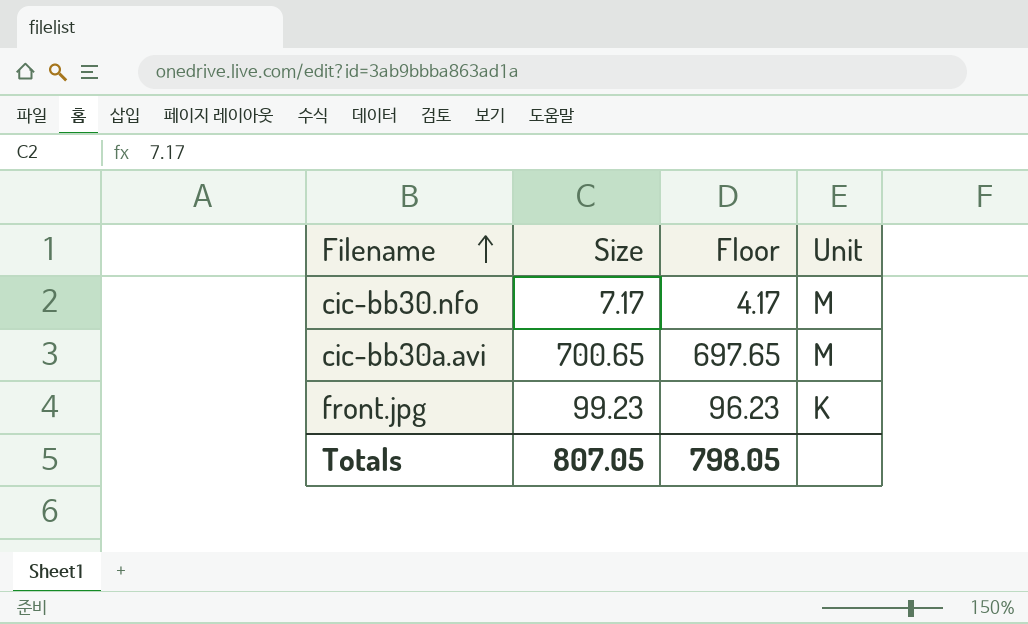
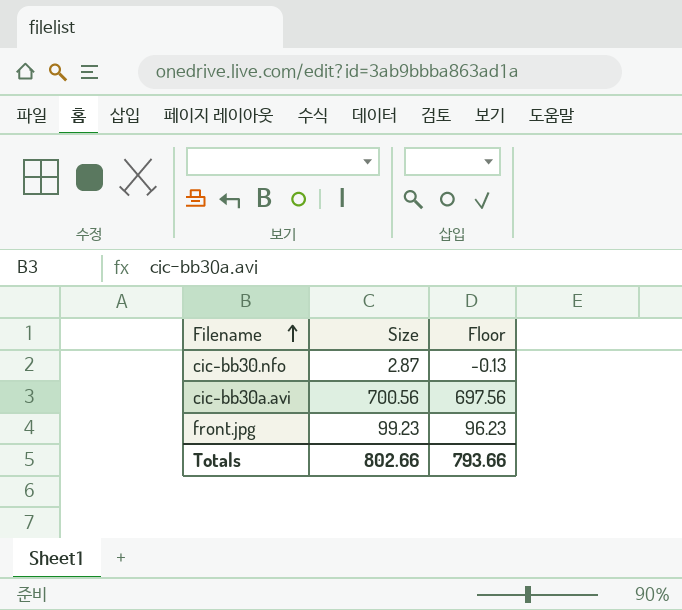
column Unit | position: 4 -> none
cic-bb30.nfo | Size: 7.17 -> 2.87
cic-bb30.nfo | Floor: 4.17 -> -0.13
cic-bb30a.avi | Size: 700.65 -> 700.56
cic-bb30a.avi | Floor: 697.65 -> 697.56
Totals | Size: 807.05 -> 802.66
Totals | Floor: 798.05 -> 793.66

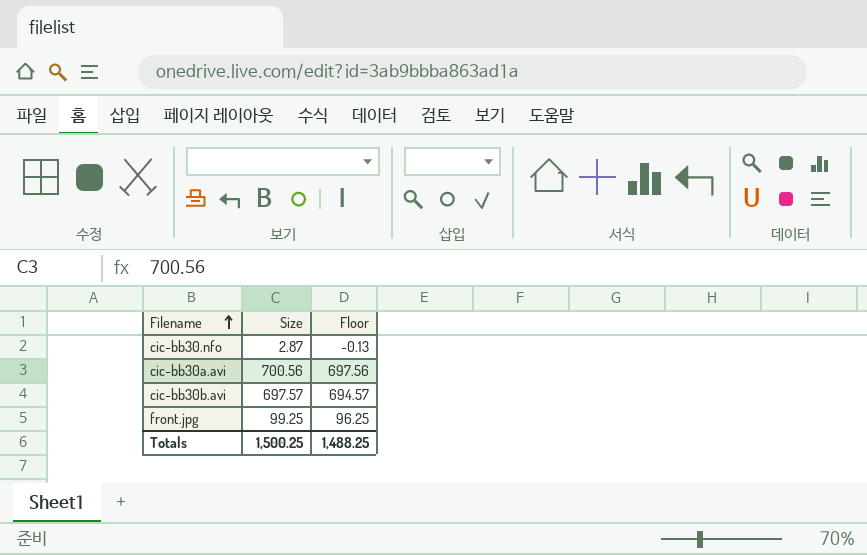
row cic-bb30b.avi: none -> 697.57 | 694.57
front.jpg | Size: 99.23 -> 99.25
front.jpg | Floor: 96.23 -> 96.25
Totals | Size: 802.66 -> 1,500.25
Totals | Floor: 793.66 -> 1,488.25

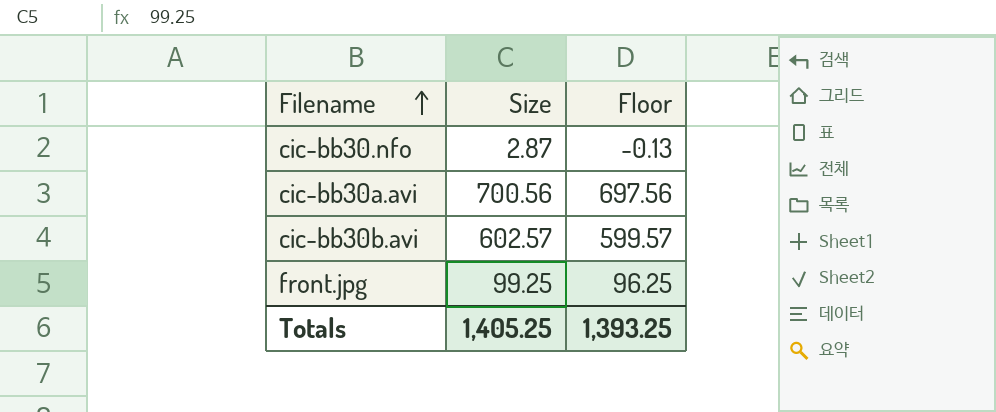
cic-bb30b.avi | Size: 697.57 -> 602.57
cic-bb30b.avi | Floor: 694.57 -> 599.57
Totals | Size: 1,500.25 -> 1,405.25
Totals | Floor: 1,488.25 -> 1,393.25

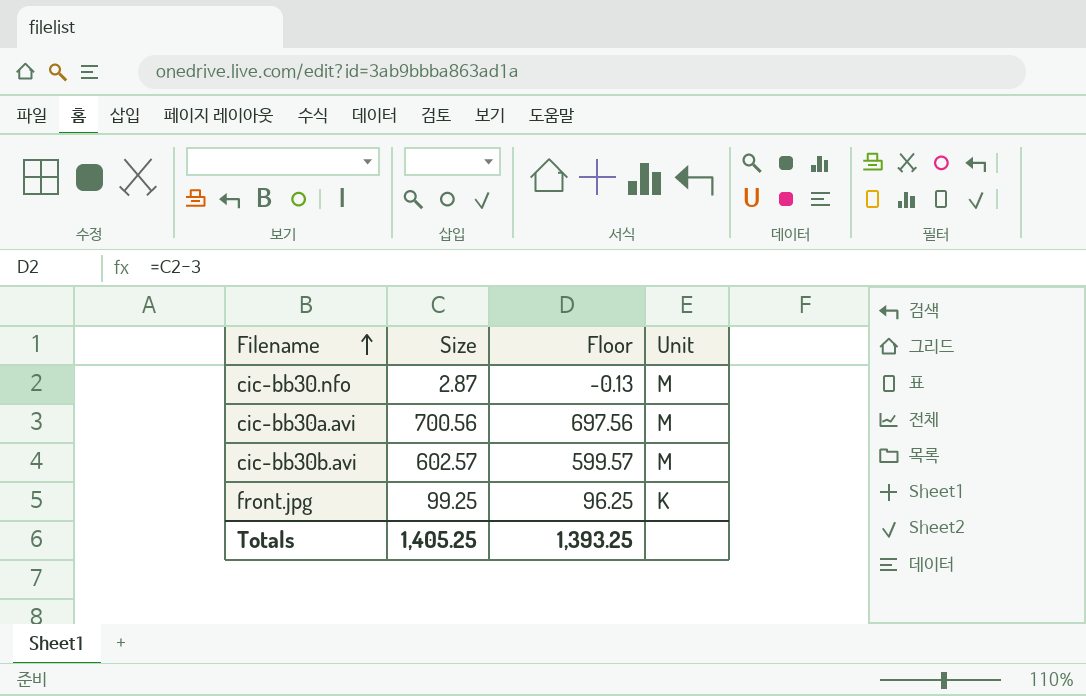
column Unit | position: none -> 4

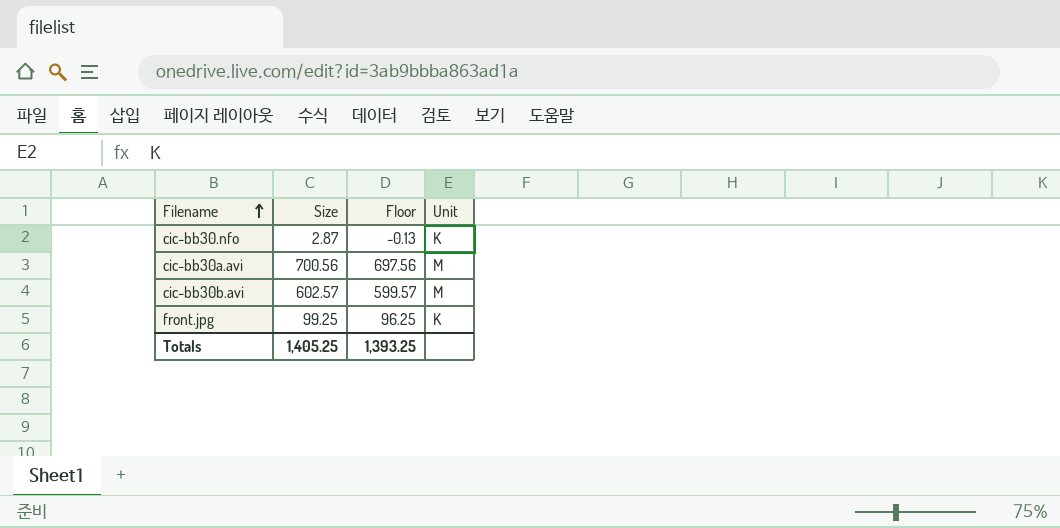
cic-bb30.nfo | Unit: M -> K

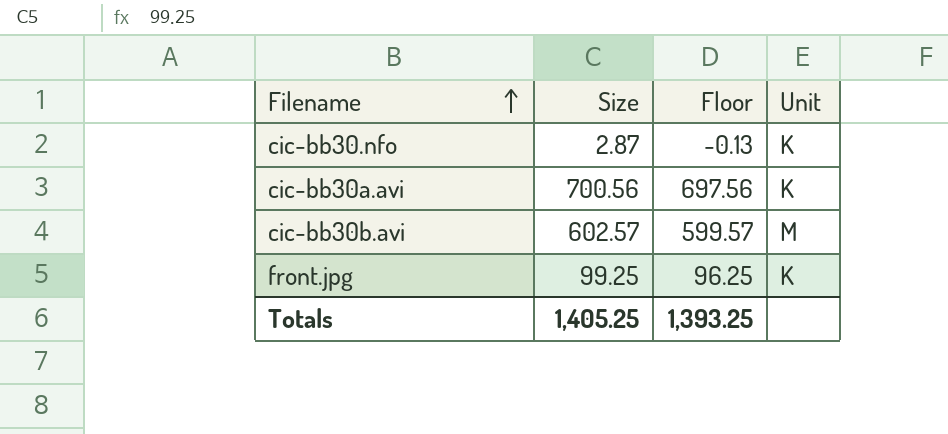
cic-bb30a.avi | Unit: M -> K

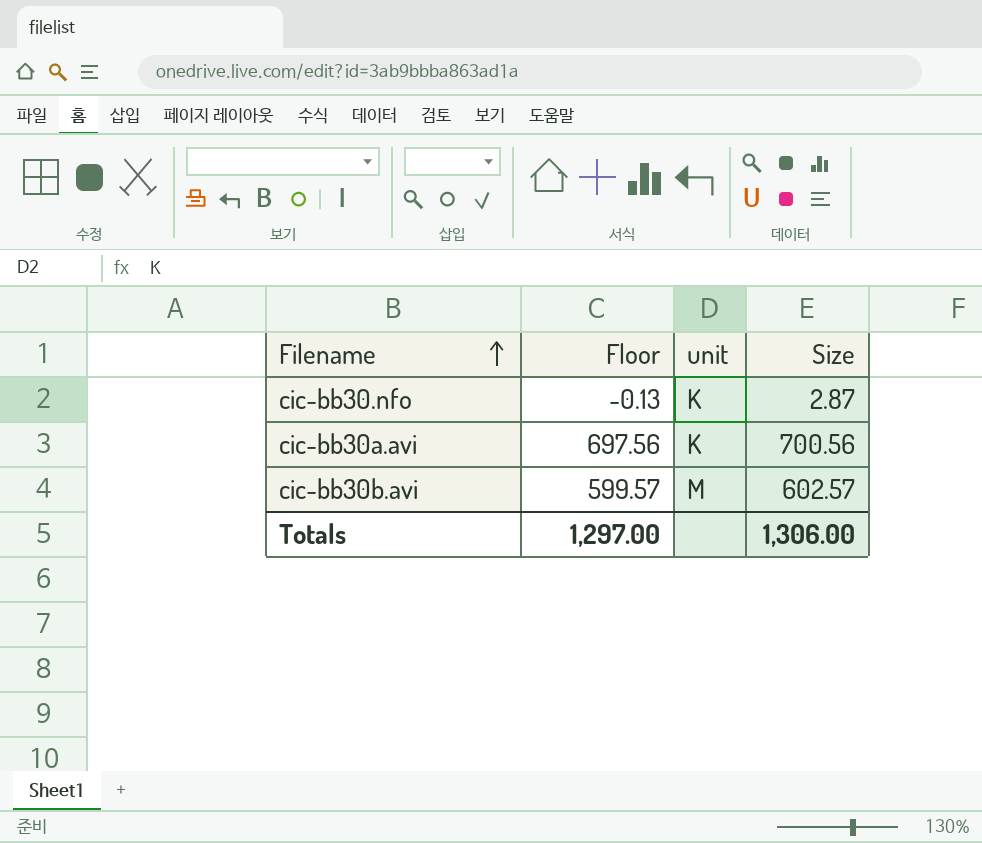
column name: Unit -> unit
column Size | position: 2 -> 4
row front.jpg: 99.25 | 96.25 | K -> none
Totals | Floor: 1,393.25 -> 1,297.00
Totals | Size: 1,405.25 -> 1,306.00

